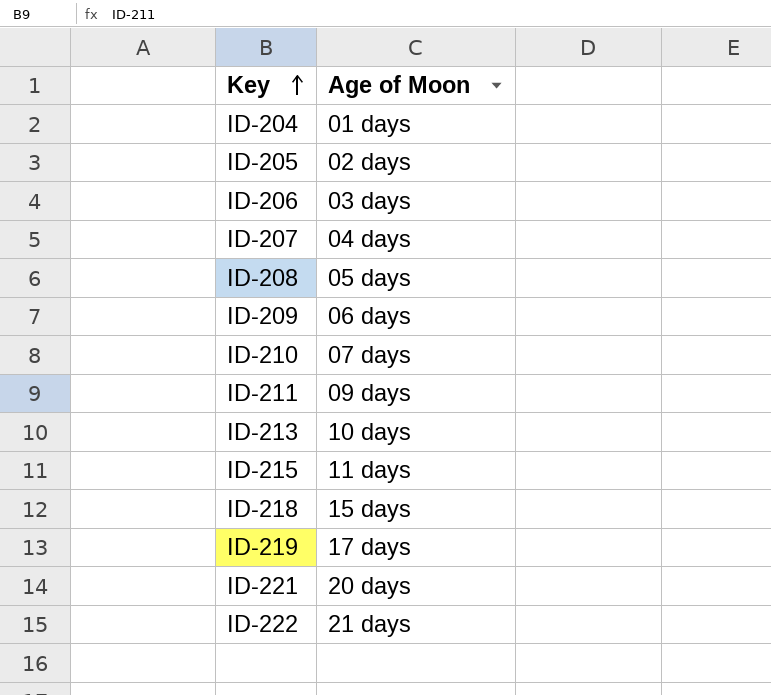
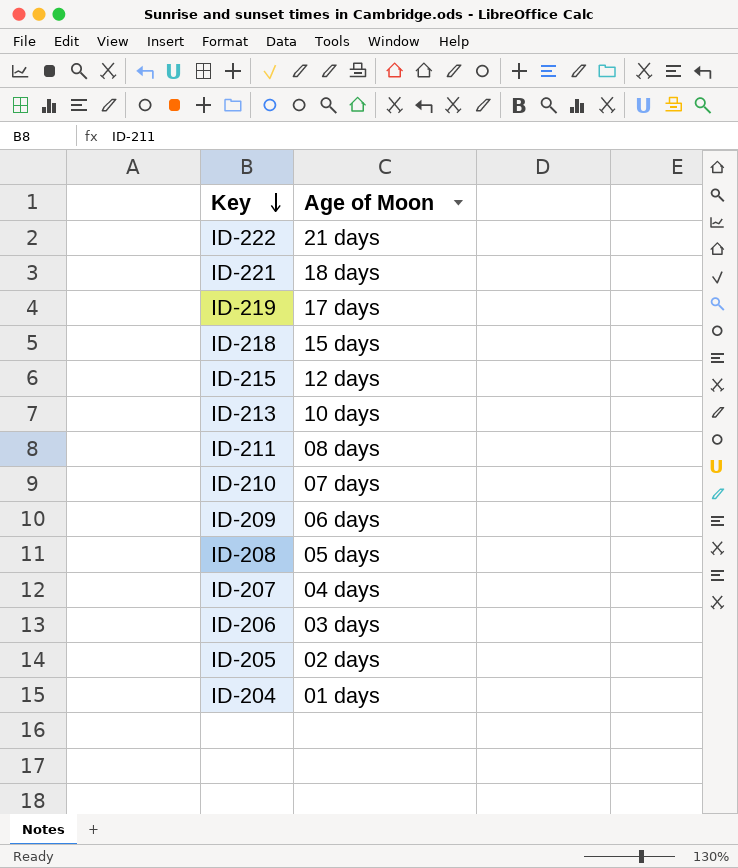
row order: Key ascending -> Key descending
ID-221 | Age of Moon: 20 days -> 18 days
ID-215 | Age of Moon: 11 days -> 12 days
ID-211 | Age of Moon: 09 days -> 08 days

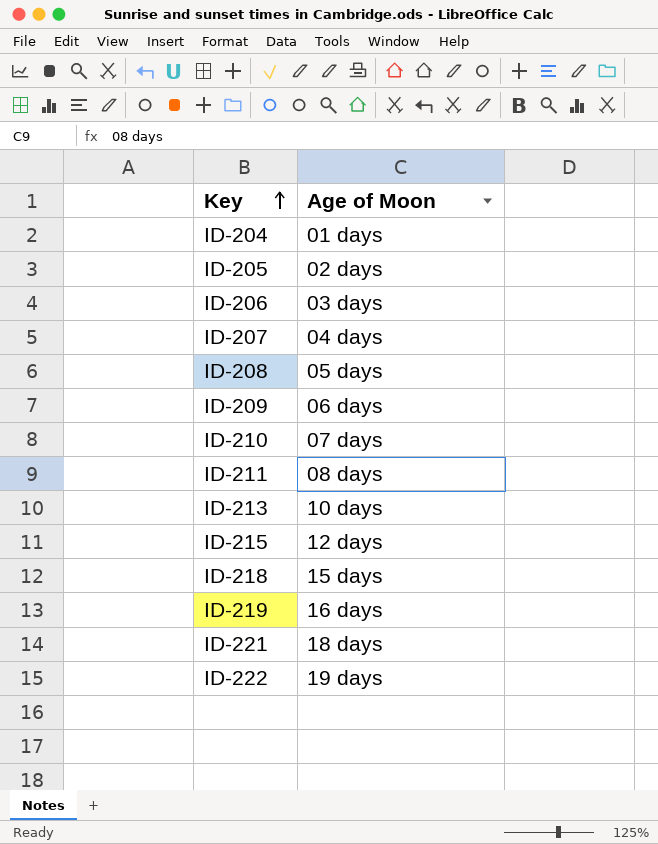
row order: Key descending -> Key ascending
ID-219 | Age of Moon: 17 days -> 16 days
ID-222 | Age of Moon: 21 days -> 19 days

